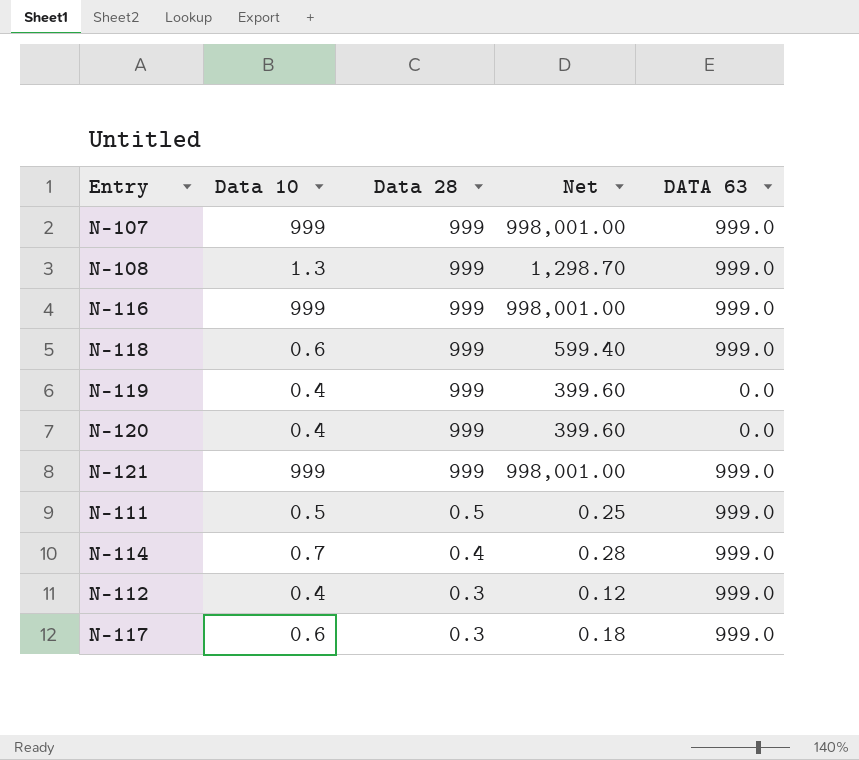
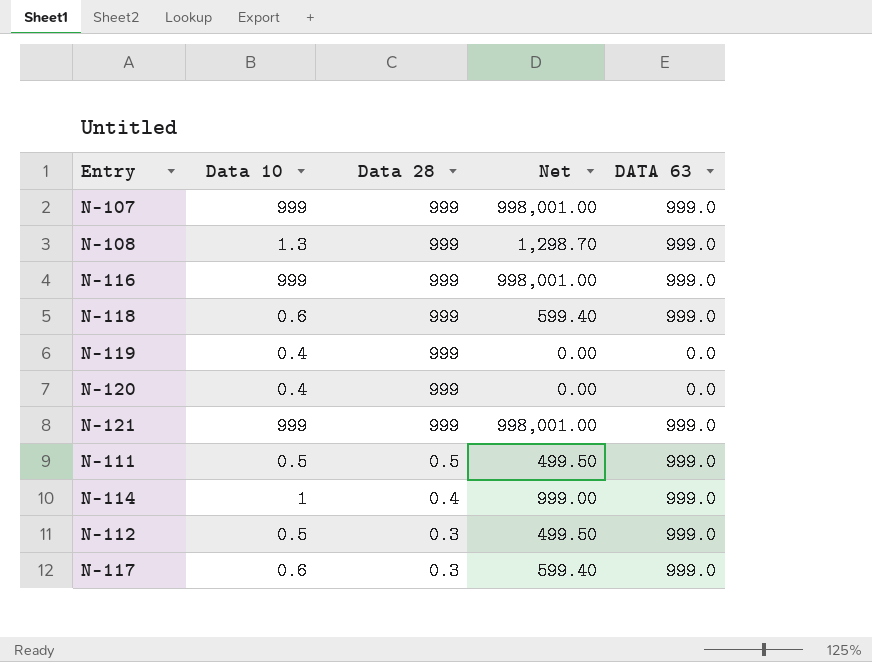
column Net | formula: [Data 10] * [Data 28] -> [Data 10] * [DATA 63]
N-114 | Data 10: 0.7 -> 1
N-112 | Data 10: 0.4 -> 0.5

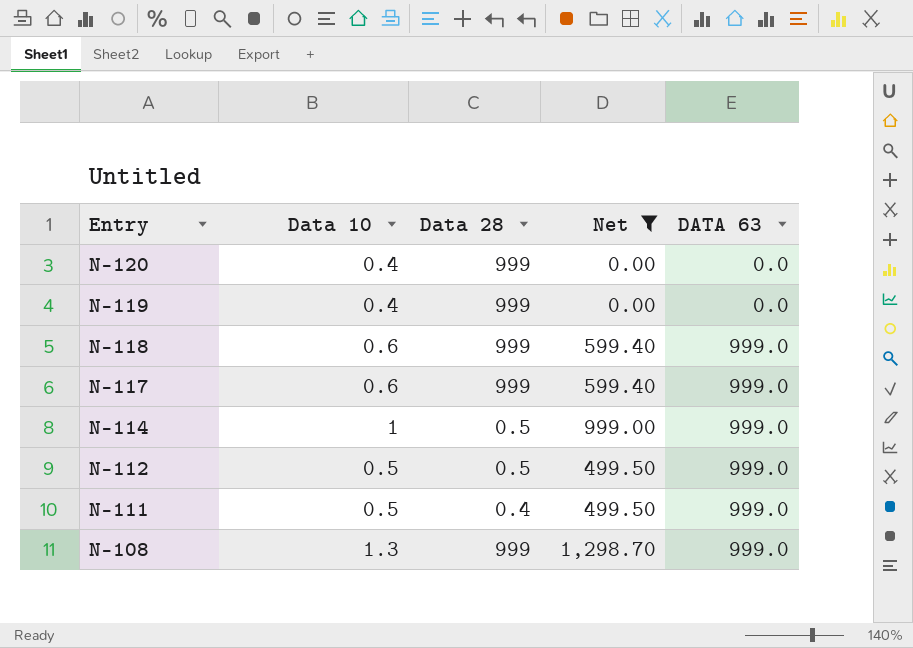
filter: none -> Net != 998,001.00
row order: Data 28 descending -> Entry descending
N-117 | Data 28: 0.3 -> 999
N-114 | Data 28: 0.4 -> 0.5
N-112 | Data 28: 0.3 -> 0.5
N-111 | Data 28: 0.5 -> 0.4

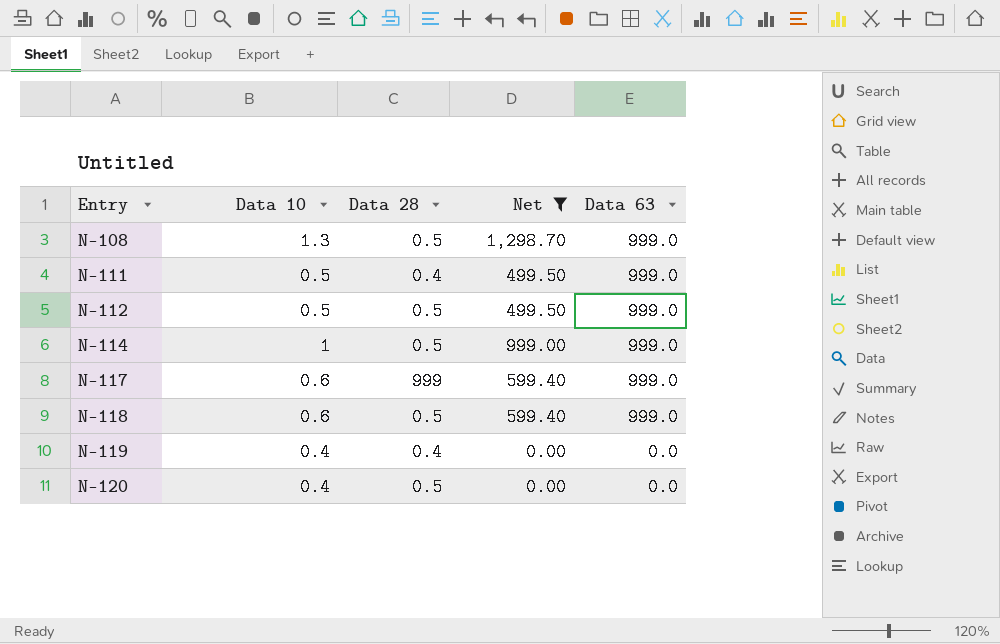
row order: Entry descending -> Entry ascending
column name: DATA 63 -> Data 63
N-108 | Data 28: 999 -> 0.5
N-118 | Data 28: 999 -> 0.5
N-119 | Data 28: 999 -> 0.4
N-120 | Data 28: 999 -> 0.5

